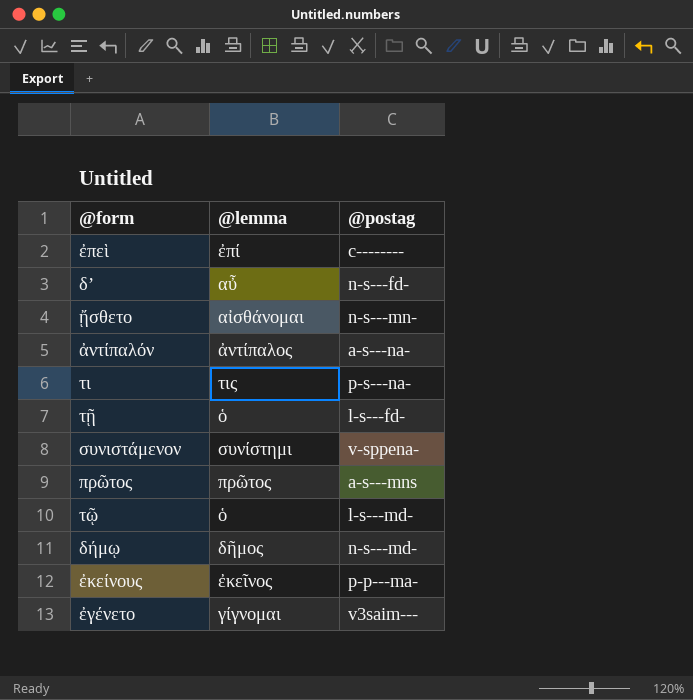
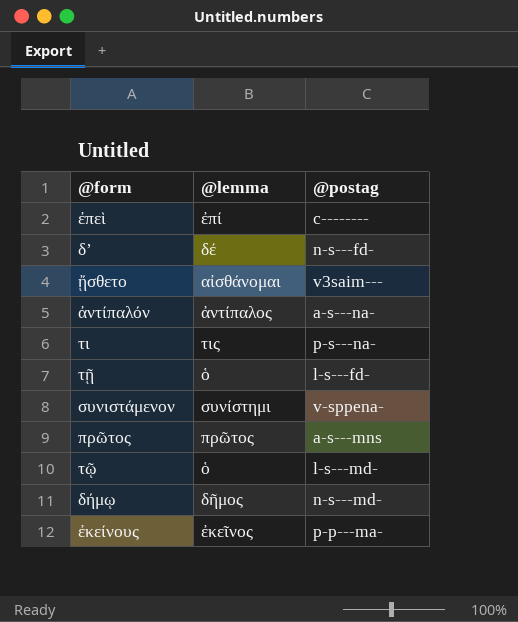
row ἐγένετο: γίγνομαι | v3saim--- -> none
δʼ | @lemma: αὖ -> δέ
ᾔσθετο | @postag: n-s---mn- -> v3saim---

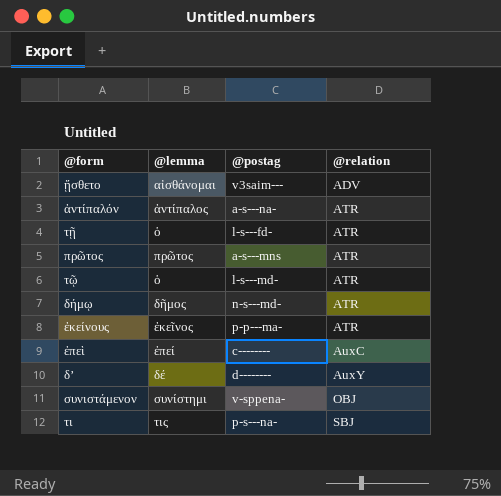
row order: none -> @relation ascending
column @relation | position: none -> 4
ἐπεὶ | @lemma: ἐπί -> ἐπεί
δʼ | @postag: n-s---fd- -> d--------

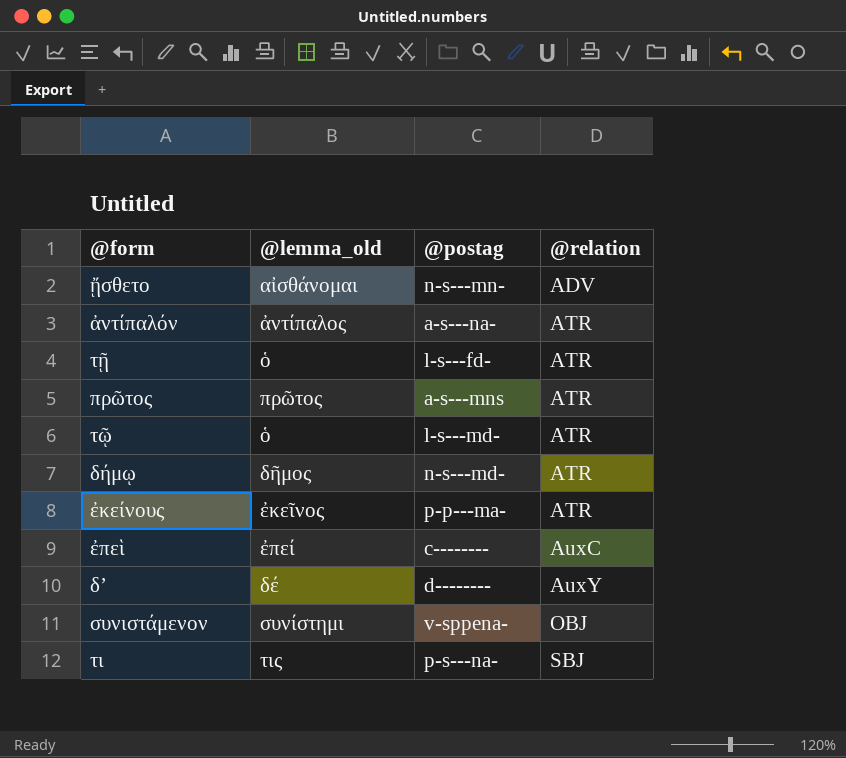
column name: @lemma -> @lemma_old
ᾔσθετο | @postag: v3saim--- -> n-s---mn-

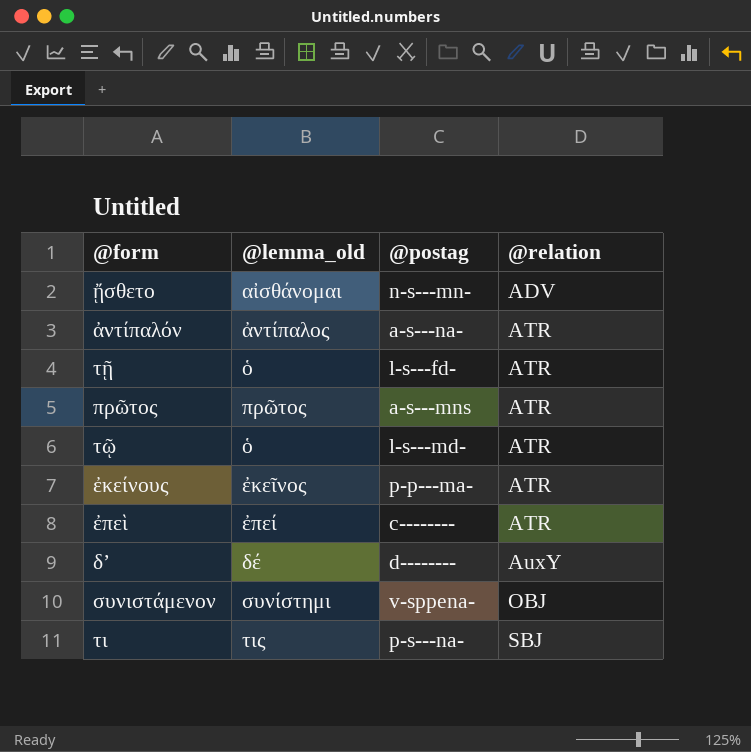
row δήμῳ: δῆμος | n-s---md- | ATR -> none
ἐπεὶ | @relation: AuxC -> ATR

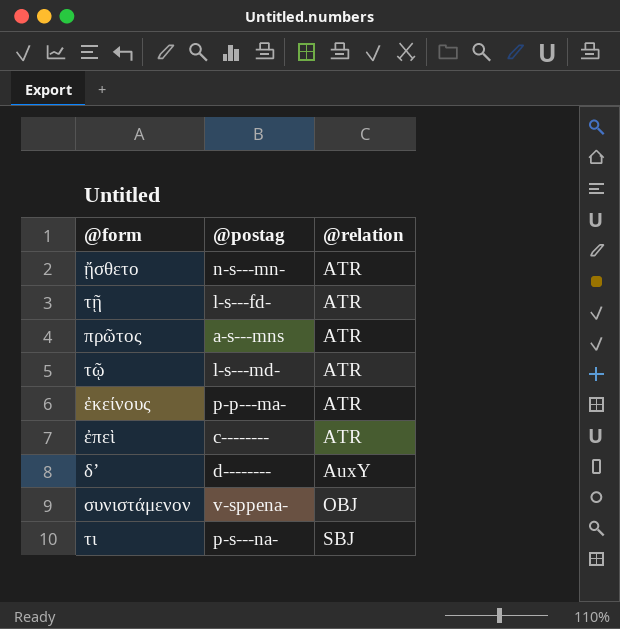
column @lemma_old | position: 2 -> none
row ἀντίπαλόν: ἀντίπαλος | a-s---na- | ATR -> none
ᾔσθετο | @relation: ADV -> ATR

